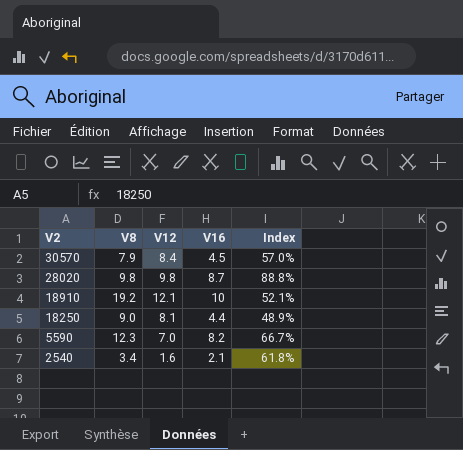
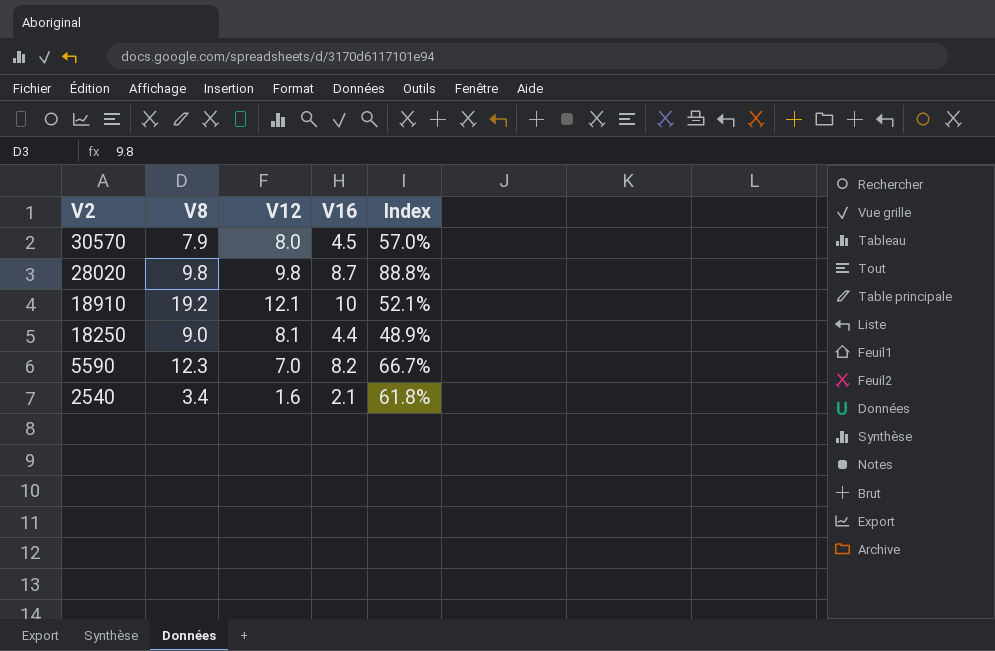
30570 | V12: 8.4 -> 8.0

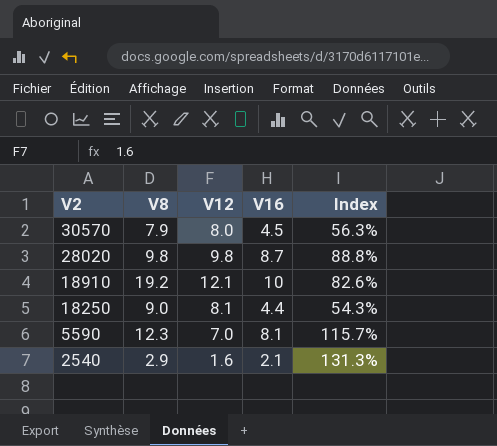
column Index | formula: [V16] / [V8] -> [V16] / [V12]
5590 | V16: 8.2 -> 8.1
2540 | V8: 3.4 -> 2.9

